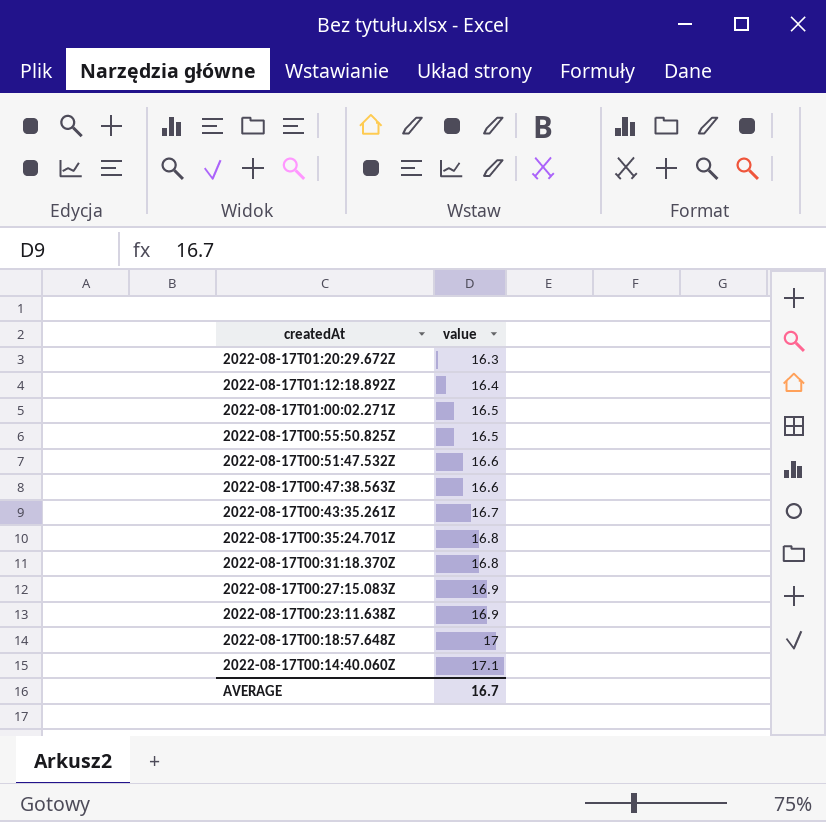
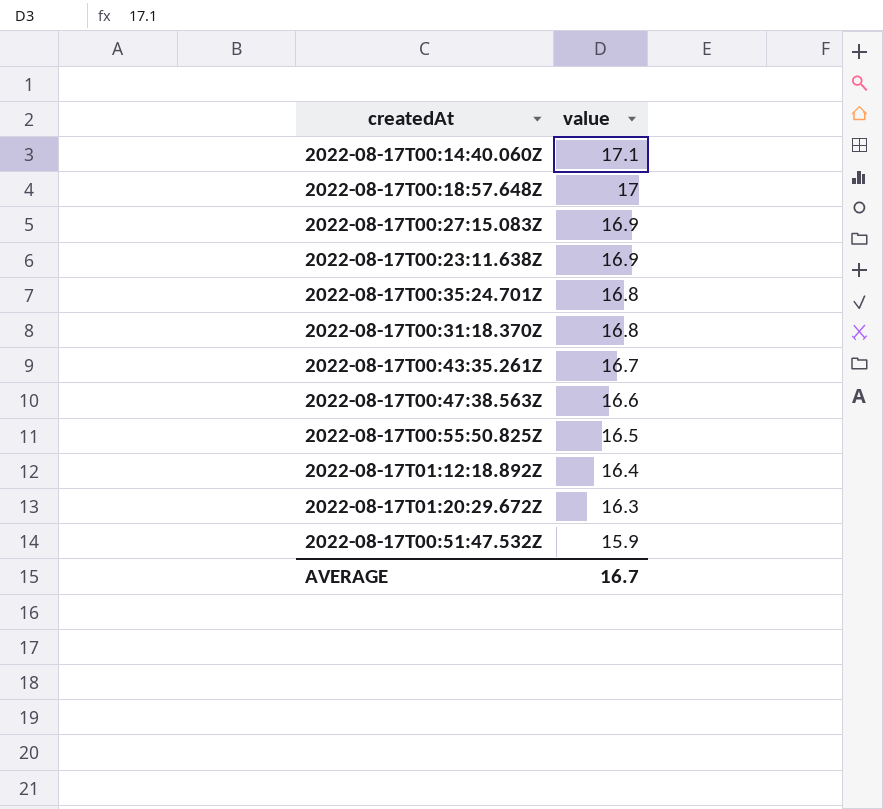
row order: createdAt descending -> value descending
row 2022-08-17T01:00:02.271Z: 16.5 -> none
2022-08-17T00:51:47.532Z | value: 16.6 -> 15.9

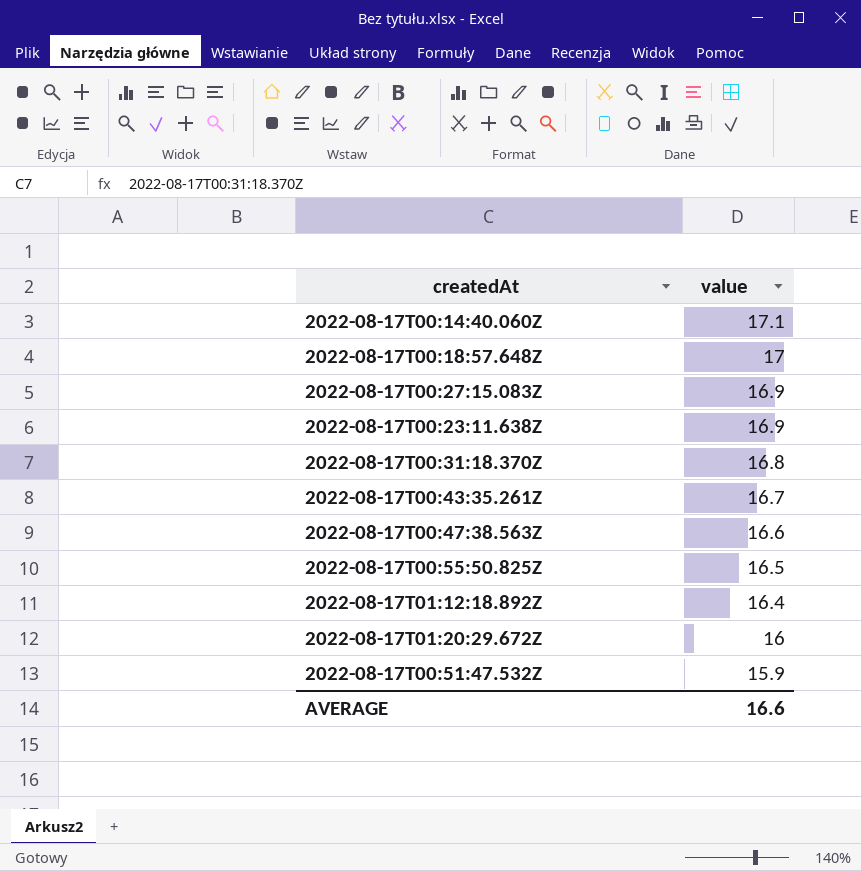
row 2022-08-17T00:35:24.701Z: 16.8 -> none
2022-08-17T01:20:29.672Z | value: 16.3 -> 16
AVERAGE | value: 16.7 -> 16.6

